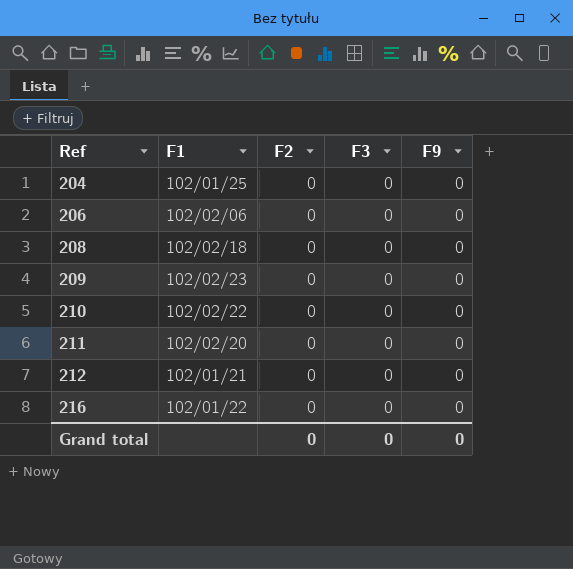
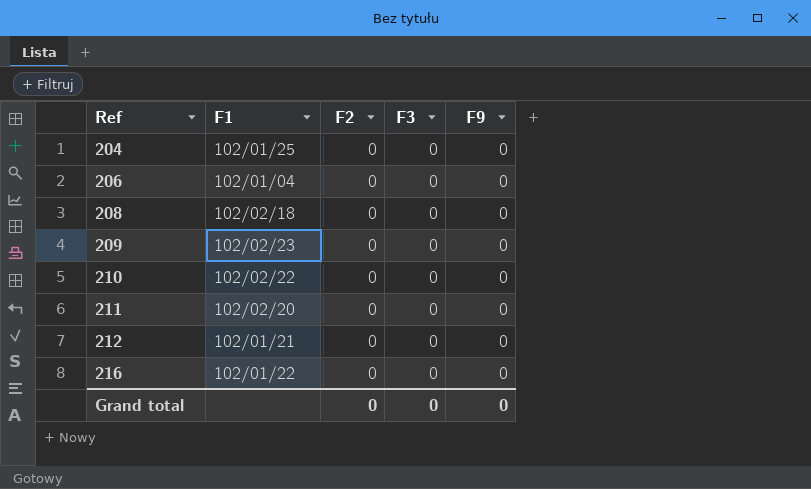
206 | F1: 102/02/06 -> 102/01/04

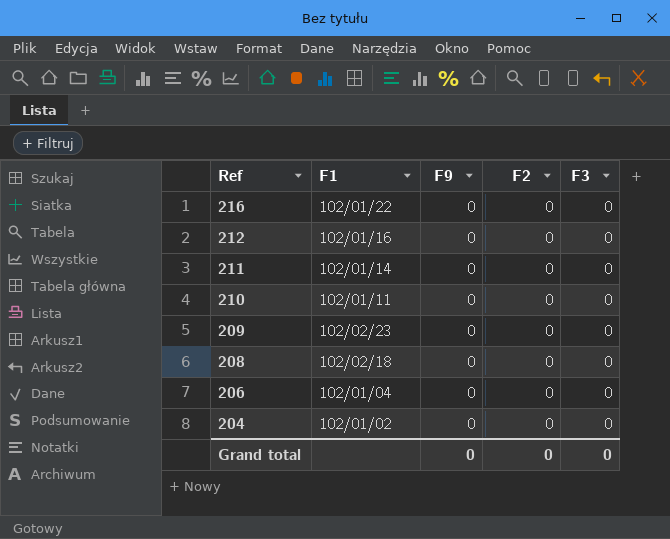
row order: Ref ascending -> Ref descending
column F9 | position: 5 -> 3
212 | F1: 102/01/21 -> 102/01/16
211 | F1: 102/02/20 -> 102/01/14
210 | F1: 102/02/22 -> 102/01/11
204 | F1: 102/01/25 -> 102/01/02

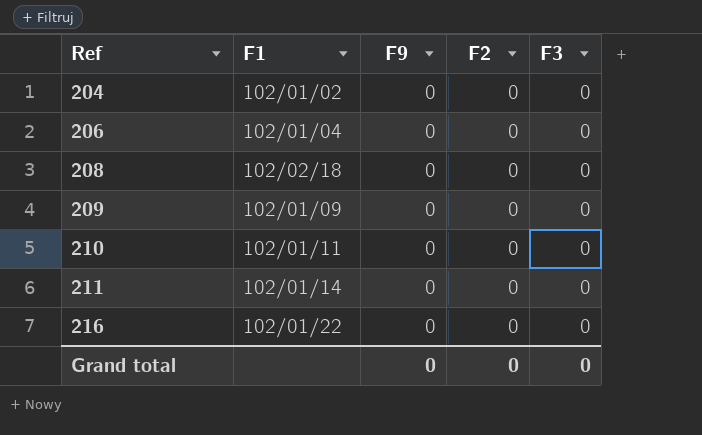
row order: Ref descending -> Ref ascending
row 212: 102/01/16 | 0 | 0 | 0 -> none
209 | F1: 102/02/23 -> 102/01/09

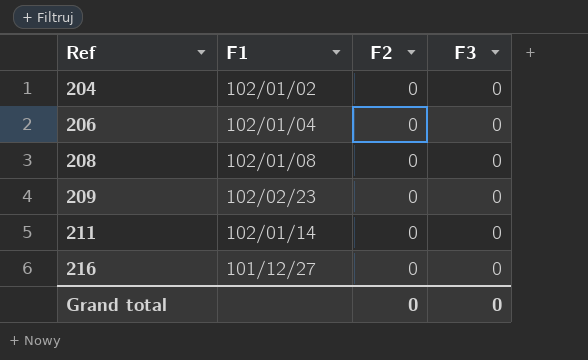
column F9 | position: 3 -> none
row 210: 102/01/11 | 0 | 0 | 0 -> none
208 | F1: 102/02/18 -> 102/01/08
209 | F1: 102/01/09 -> 102/02/23
216 | F1: 102/01/22 -> 101/12/27

